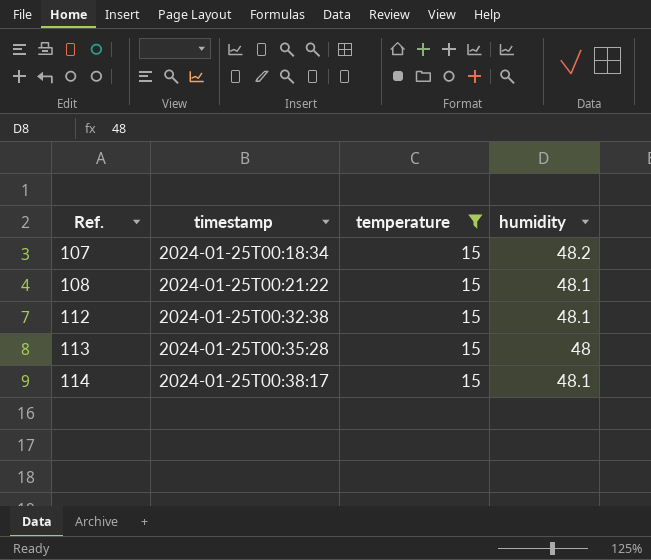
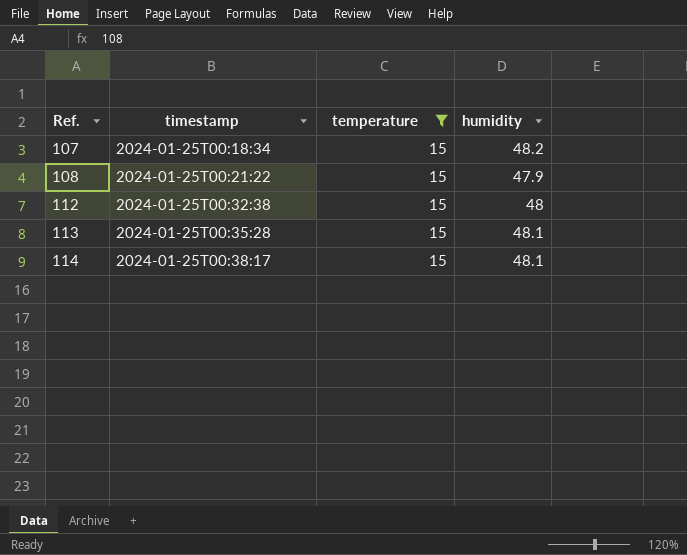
108 | humidity: 48.1 -> 47.9
112 | humidity: 48.1 -> 48
113 | humidity: 48 -> 48.1

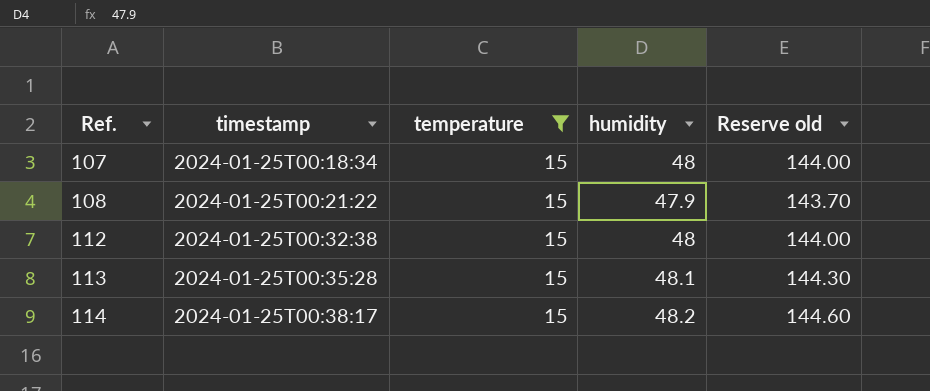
column Reserve old | formula: none -> [humidity] * 3
107 | humidity: 48.2 -> 48
114 | humidity: 48.1 -> 48.2

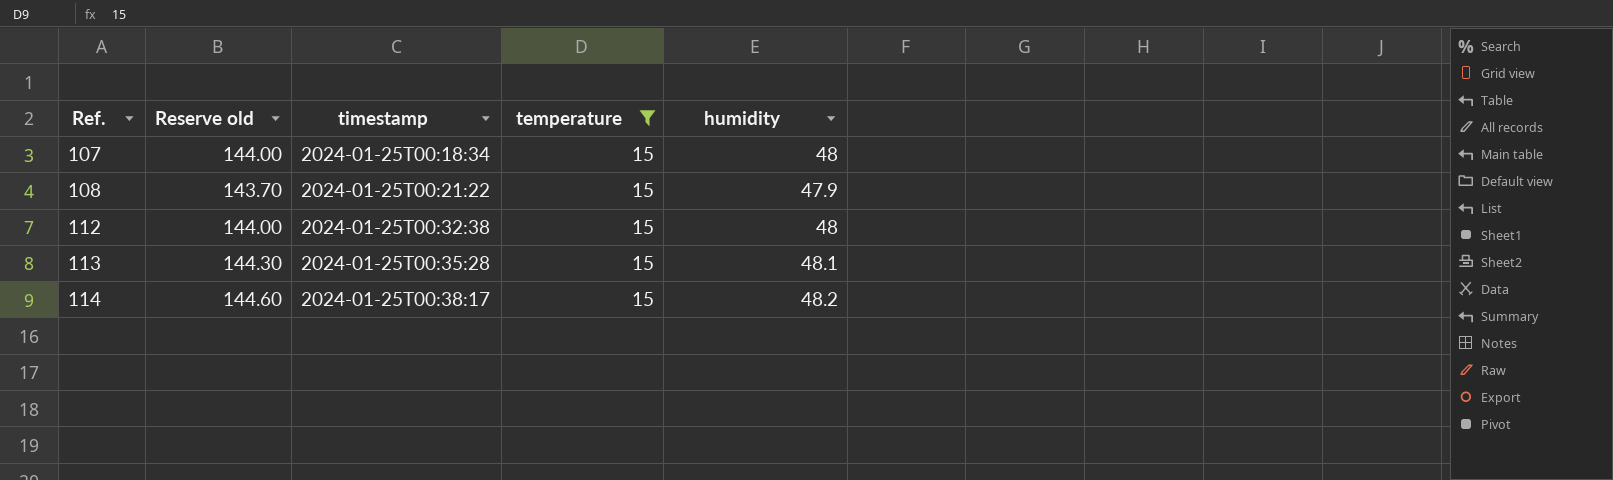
column Reserve old | position: 5 -> 2

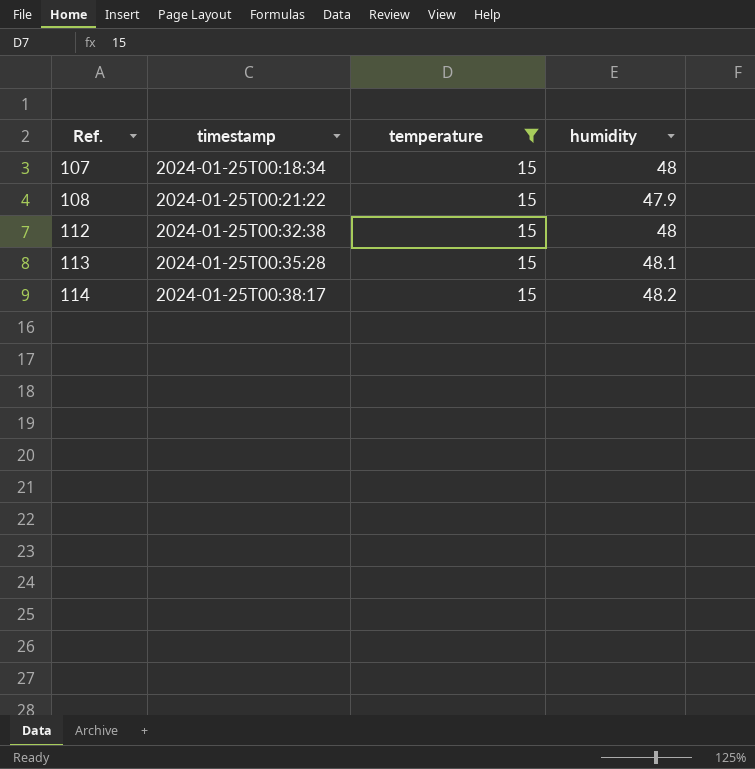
column Reserve old | formula: [humidity] * 3 -> none

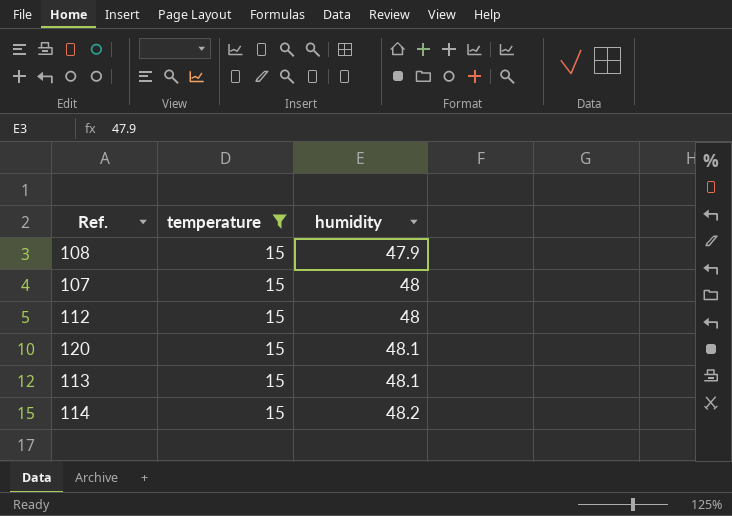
row order: Ref. ascending -> humidity ascending
column timestamp | position: 2 -> none
row 120: none -> 15 | 48.1

